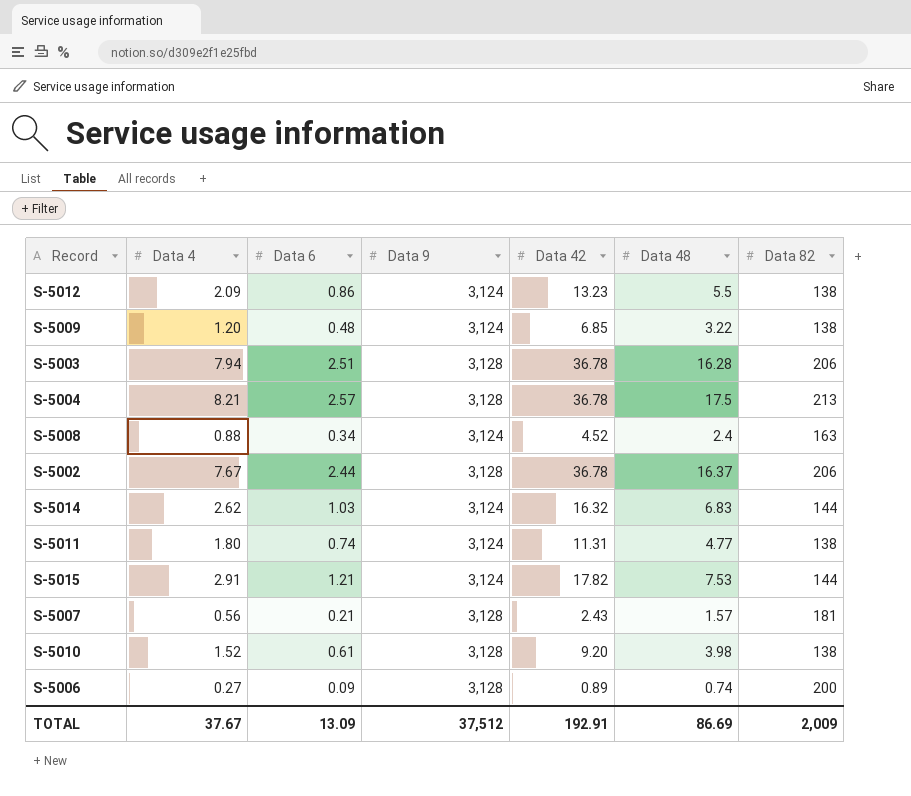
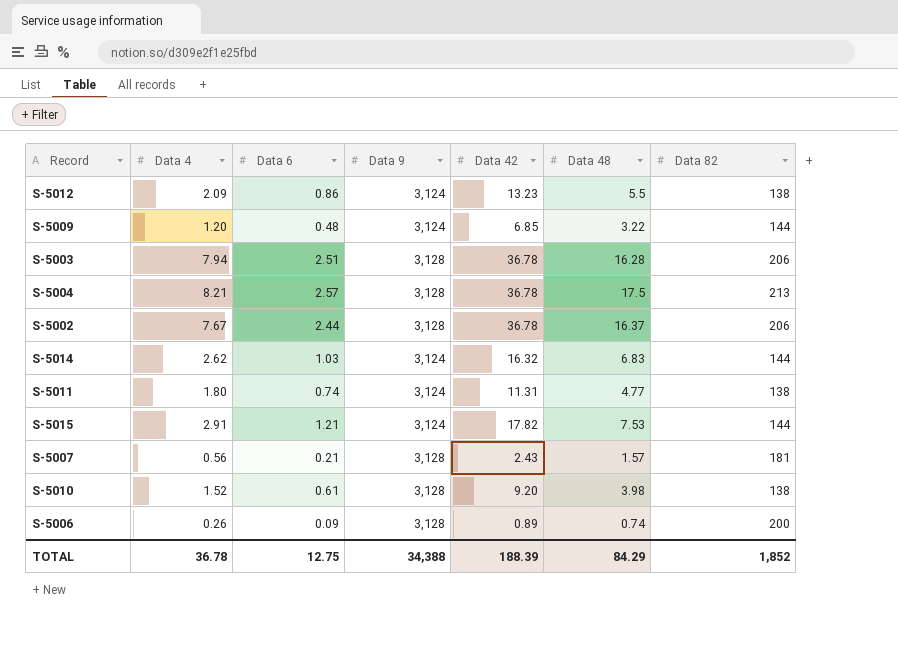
row S-5008: 0.88 | 0.34 | 3,124 | 4.52 | 2.4 | 163 -> none
S-5009 | Data 82: 138 -> 144
S-5006 | Data 4: 0.27 -> 0.26
TOTAL | Data 4: 37.67 -> 36.78
TOTAL | Data 6: 13.09 -> 12.75
TOTAL | Data 9: 37,512 -> 34,388
TOTAL | Data 42: 192.91 -> 188.39
TOTAL | Data 48: 86.69 -> 84.29
TOTAL | Data 82: 2,009 -> 1,852

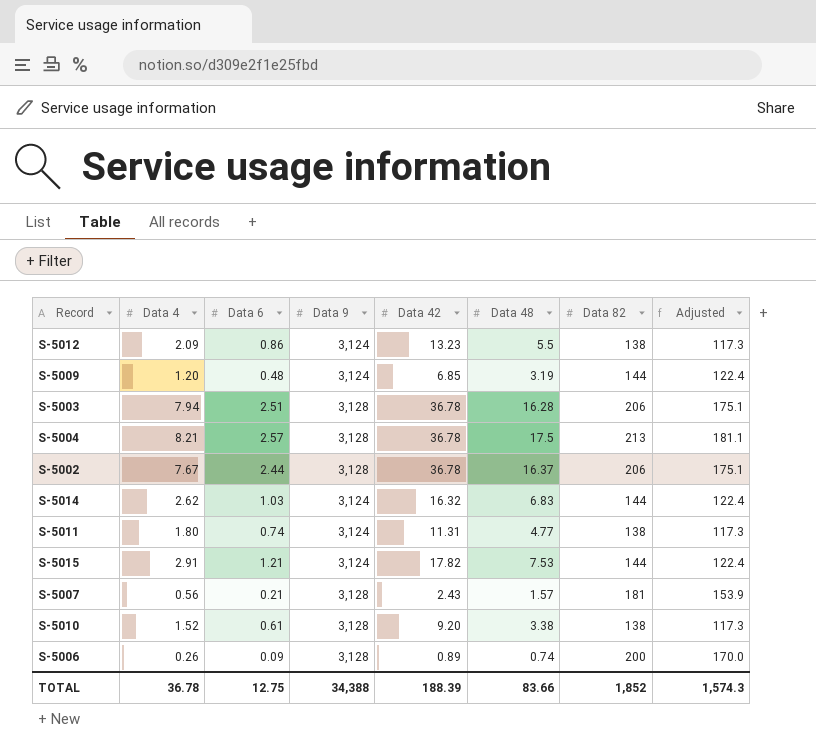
column Adjusted | formula: none -> [Data 82] * 0.85
S-5009 | Data 48: 3.22 -> 3.19
S-5010 | Data 48: 3.98 -> 3.38
TOTAL | Data 48: 84.29 -> 83.66

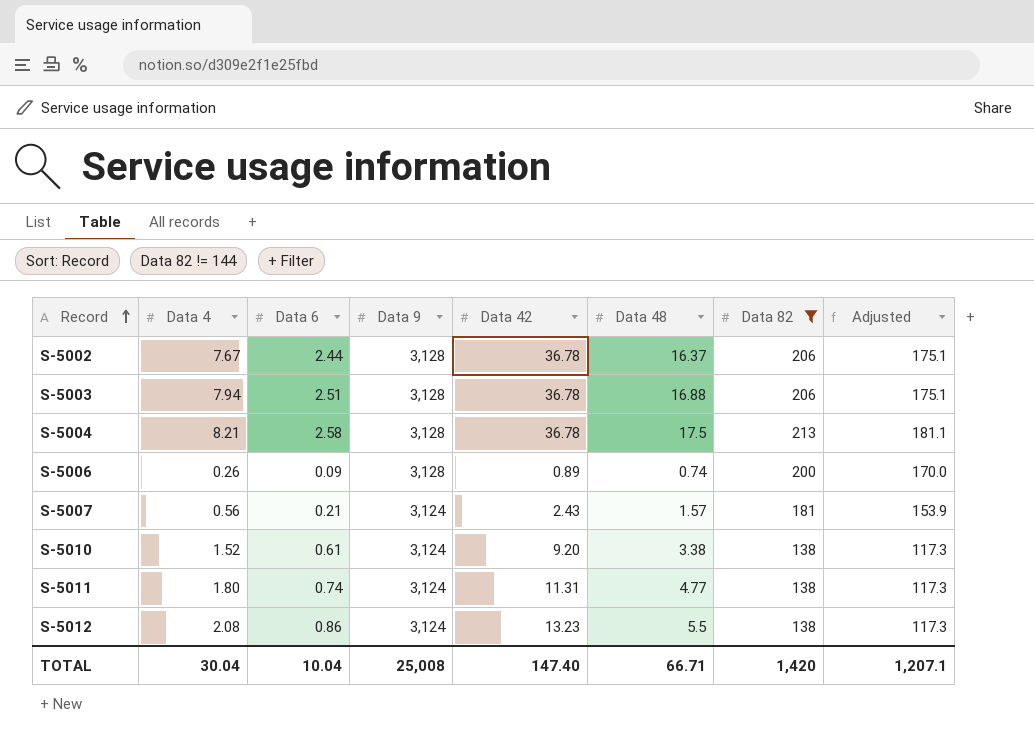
filter: none -> Data 82 != 144
row order: none -> Record ascending
S-5003 | Data 48: 16.28 -> 16.88
S-5004 | Data 6: 2.57 -> 2.58
S-5007 | Data 9: 3,128 -> 3,124
S-5010 | Data 9: 3,128 -> 3,124
S-5012 | Data 4: 2.09 -> 2.08
TOTAL | Data 4: 36.78 -> 30.04
TOTAL | Data 6: 12.75 -> 10.04
TOTAL | Data 9: 34,388 -> 25,008
TOTAL | Data 42: 188.39 -> 147.40
TOTAL | Data 48: 83.66 -> 66.71
TOTAL | Data 82: 1,852 -> 1,420
TOTAL | Adjusted: 1,574.3 -> 1,207.1

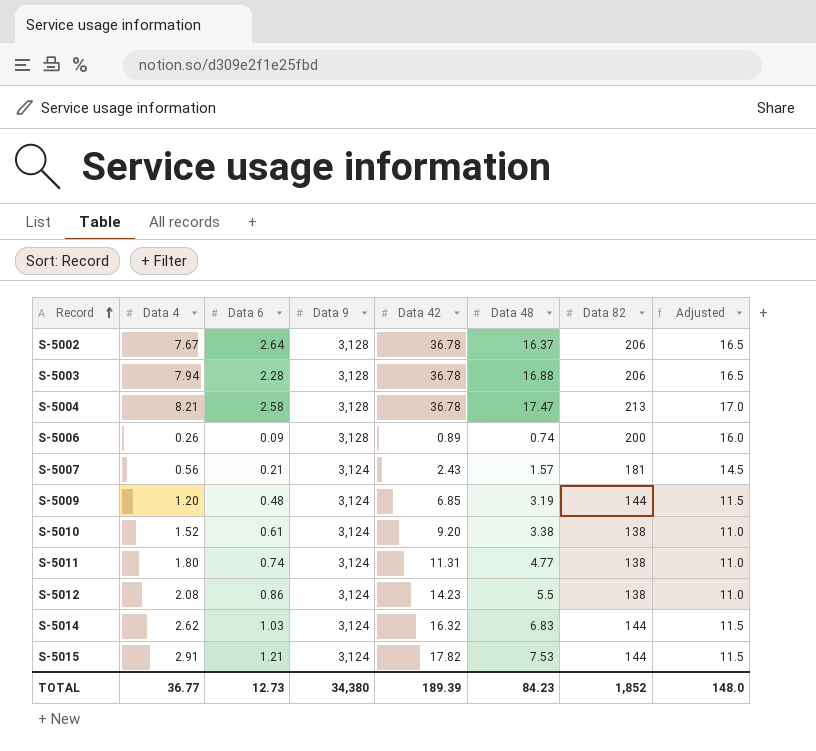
filter: Data 82 != 144 -> none
column Adjusted | formula: [Data 82] * 0.85 -> [Data 82] * 0.08
S-5002 | Data 6: 2.44 -> 2.64
S-5003 | Data 6: 2.51 -> 2.28
S-5004 | Data 48: 17.5 -> 17.47
S-5012 | Data 42: 13.23 -> 14.23
TOTAL | Data 4: 30.04 -> 36.77
TOTAL | Data 6: 10.04 -> 12.73
TOTAL | Data 9: 25,008 -> 34,380
TOTAL | Data 42: 147.40 -> 189.39
TOTAL | Data 48: 66.71 -> 84.23
TOTAL | Data 82: 1,420 -> 1,852
TOTAL | Adjusted: 1,207.1 -> 148.0

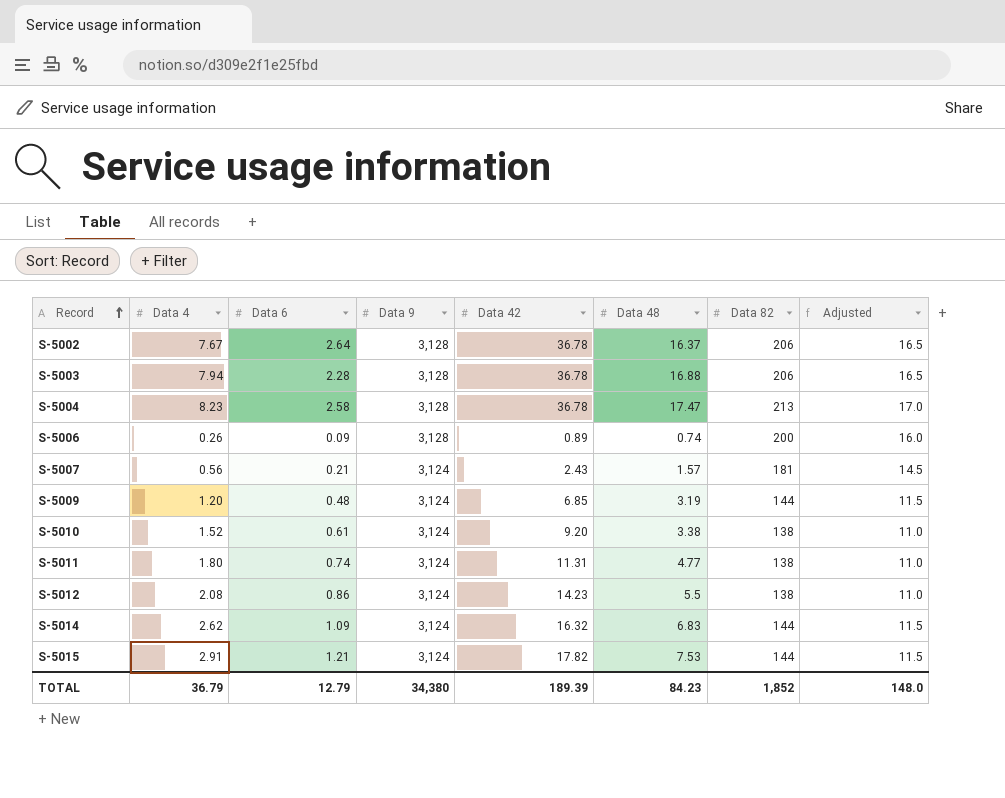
S-5004 | Data 4: 8.21 -> 8.23
S-5014 | Data 6: 1.03 -> 1.09
TOTAL | Data 4: 36.77 -> 36.79
TOTAL | Data 6: 12.73 -> 12.79

